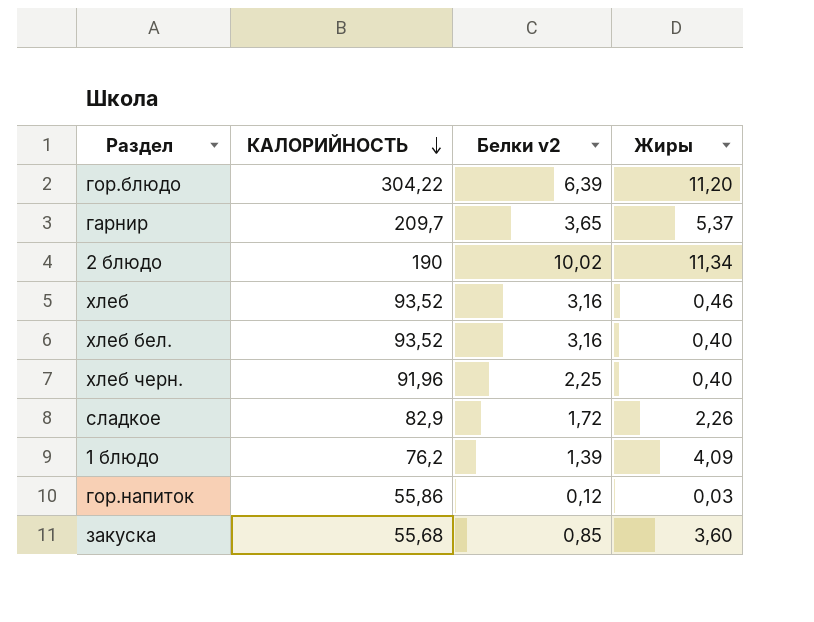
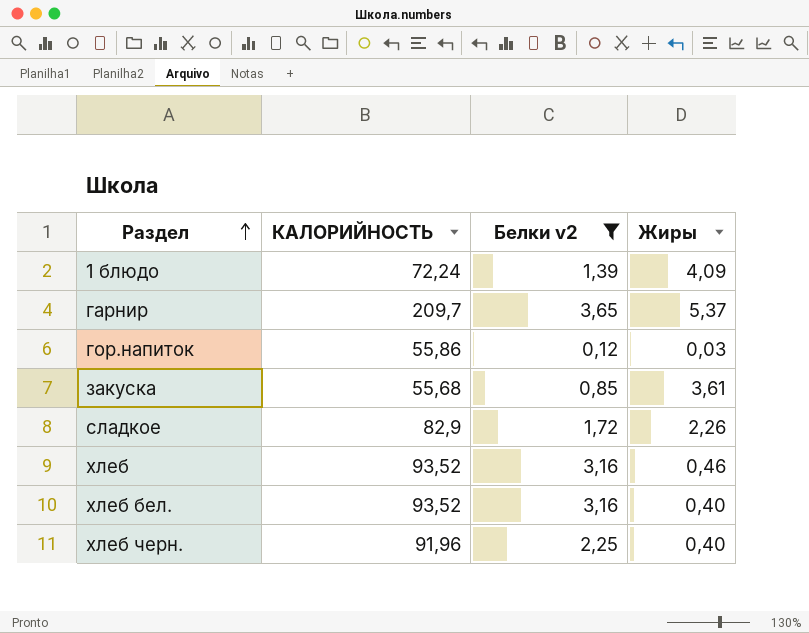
filter: none -> Белки v2 <= 3,65
row order: КАЛОРИЙНОСТЬ descending -> Раздел ascending
1 блюдо | КАЛОРИЙНОСТЬ: 76,2 -> 72,24
закуска | Жиры: 3,60 -> 3,61

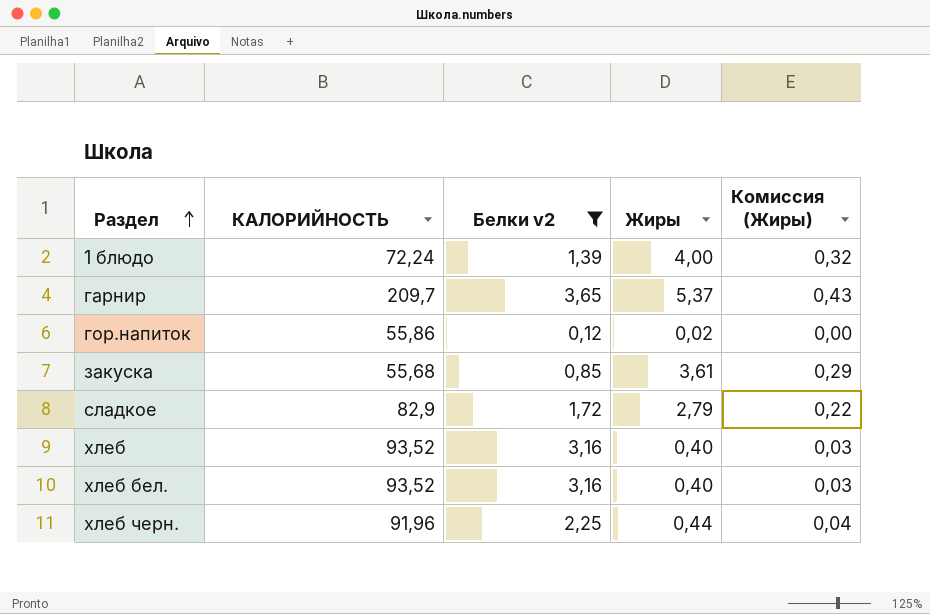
column Комиссия (Жиры) | formula: none -> [Жиры] * 0,08
1 блюдо | Жиры: 4,09 -> 4,00
гор.напиток | Жиры: 0,03 -> 0,02
сладкое | Жиры: 2,26 -> 2,79
хлеб | Жиры: 0,46 -> 0,40
хлеб черн. | Жиры: 0,40 -> 0,44

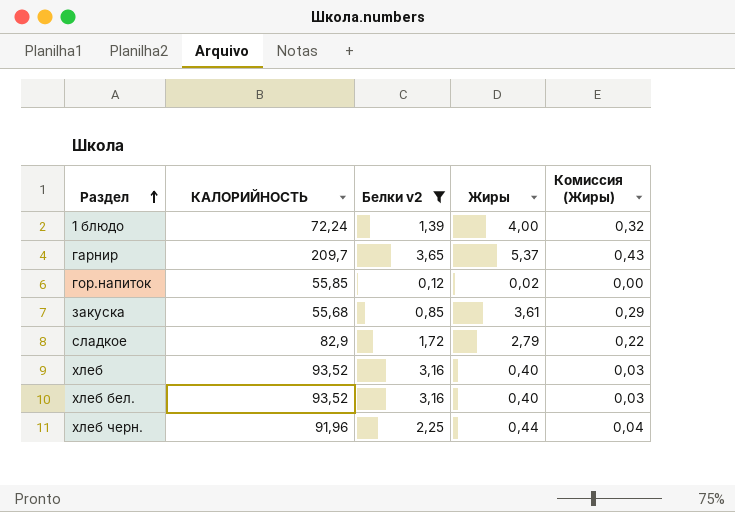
гор.напиток | КАЛОРИЙНОСТЬ: 55,86 -> 55,85

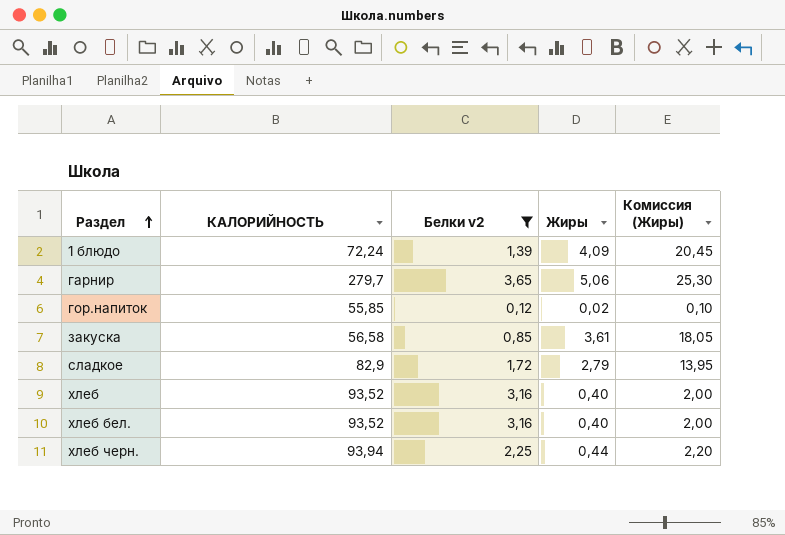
column Комиссия (Жиры) | formula: [Жиры] * 0,08 -> [Жиры] * 5
1 блюдо | Жиры: 4,00 -> 4,09
гарнир | КАЛОРИЙНОСТЬ: 209,7 -> 279,7
гарнир | Жиры: 5,37 -> 5,06
закуска | КАЛОРИЙНОСТЬ: 55,68 -> 56,58
хлеб черн. | КАЛОРИЙНОСТЬ: 91,96 -> 93,94

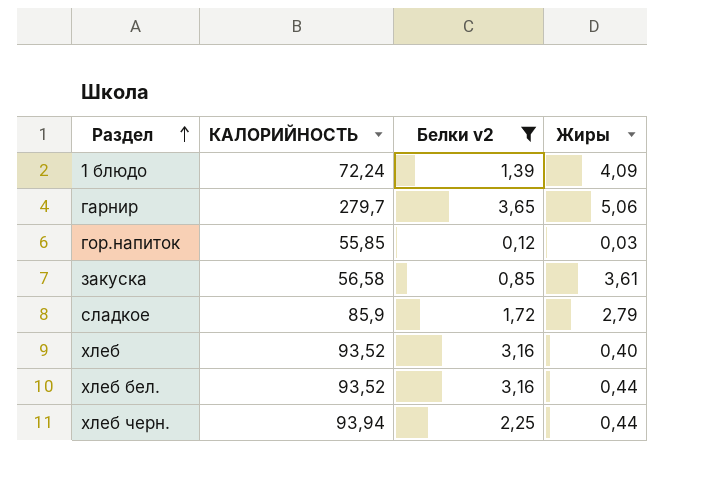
column Комиссия (Жиры) | formula: [Жиры] * 5 -> none
гор.напиток | Жиры: 0,02 -> 0,03
сладкое | КАЛОРИЙНОСТЬ: 82,9 -> 85,9
хлеб бел. | Жиры: 0,40 -> 0,44

